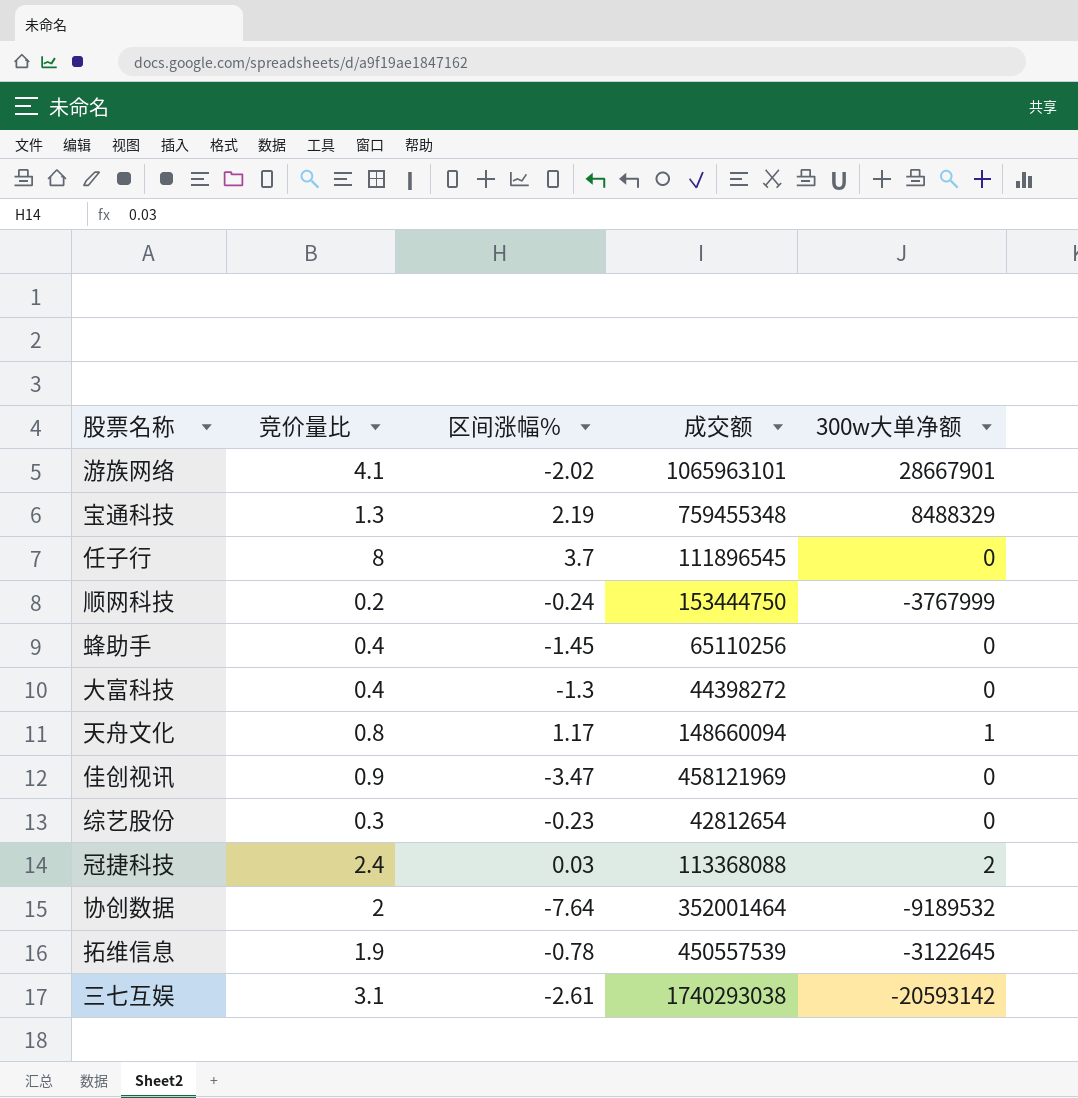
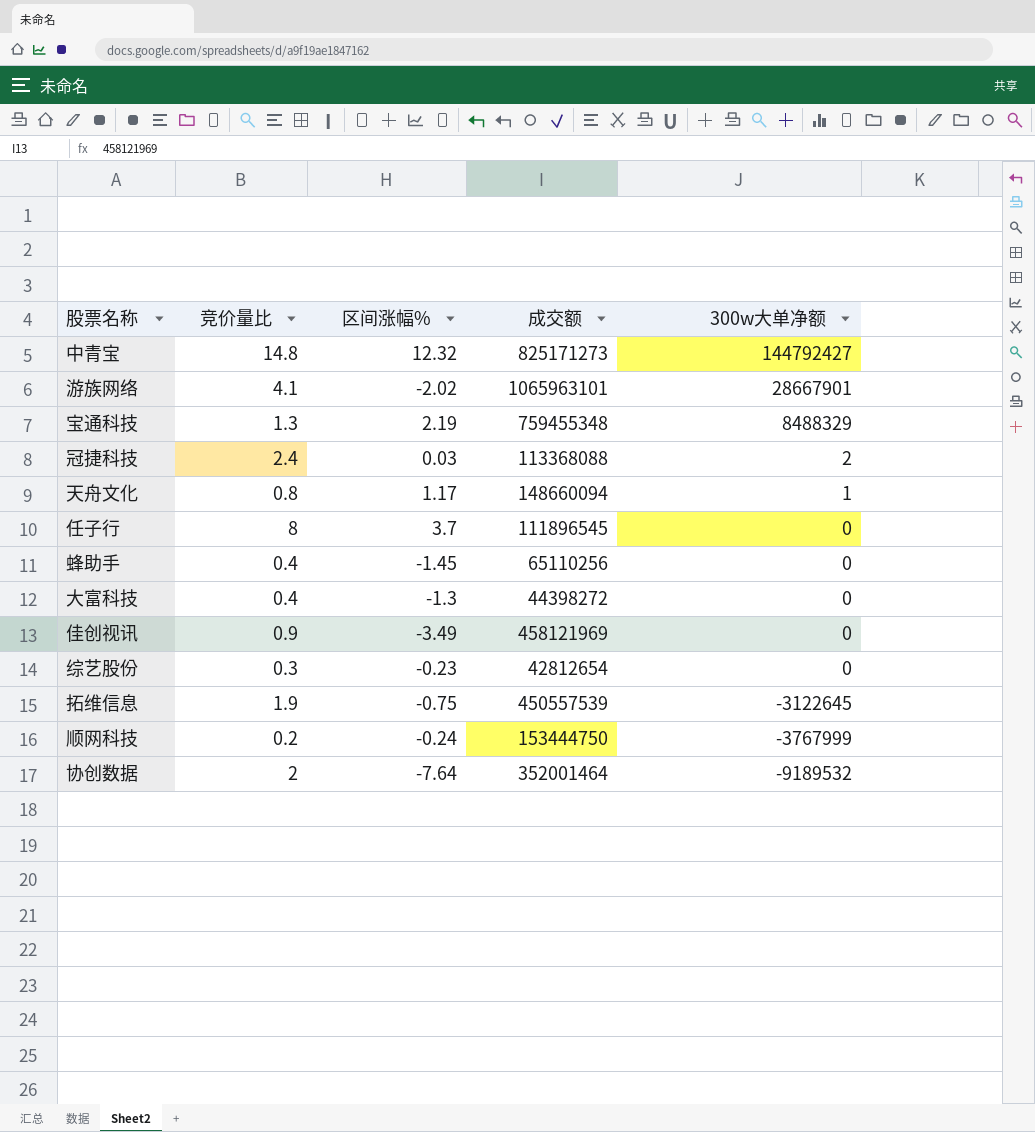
row order: none -> 300w大单净额 descending
row 三七互娱: 3.1 | -2.61 | 1740293038 | -20593142 -> none
row 中青宝: none -> 14.8 | 12.32 | 825171273 | 144792427
佳创视讯 | 区间涨幅%: -3.47 -> -3.49
拓维信息 | 区间涨幅%: -0.78 -> -0.75

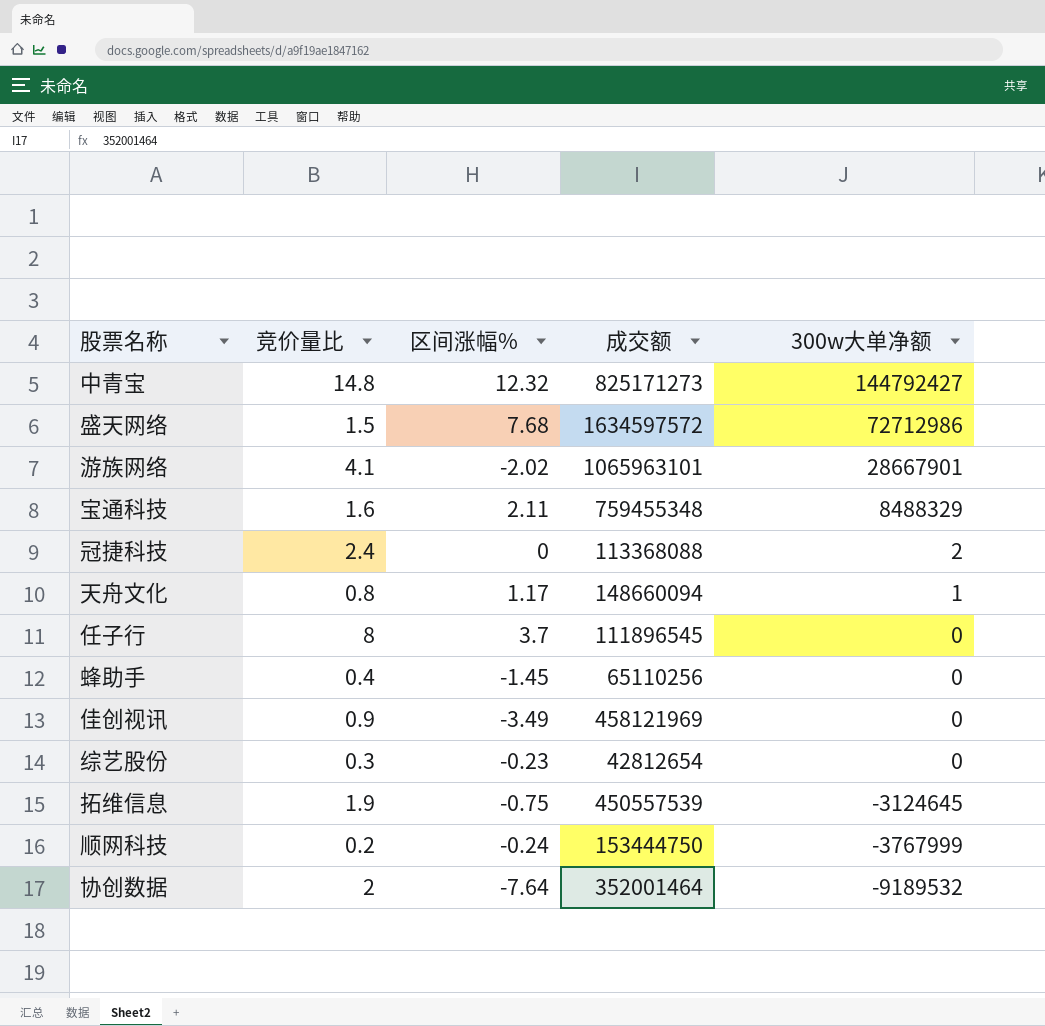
row 大富科技: 0.4 | -1.3 | 44398272 | 0 -> none
row 盛天网络: none -> 1.5 | 7.68 | 1634597572 | 72712986
宝通科技 | 竞价量比: 1.3 -> 1.6
宝通科技 | 区间涨幅%: 2.19 -> 2.11
冠捷科技 | 区间涨幅%: 0.03 -> 0
拓维信息 | 300w大单净额: -3122645 -> -3124645

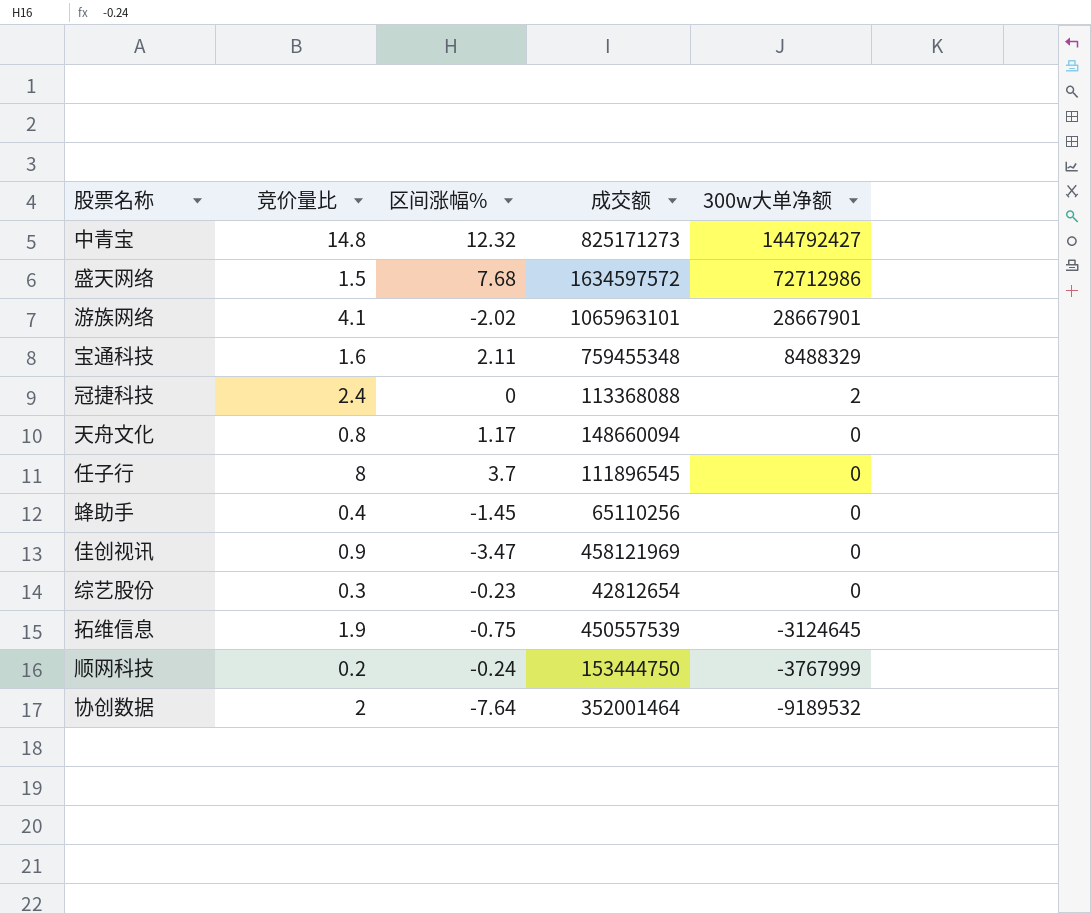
天舟文化 | 300w大单净额: 1 -> 0
佳创视讯 | 区间涨幅%: -3.49 -> -3.47

